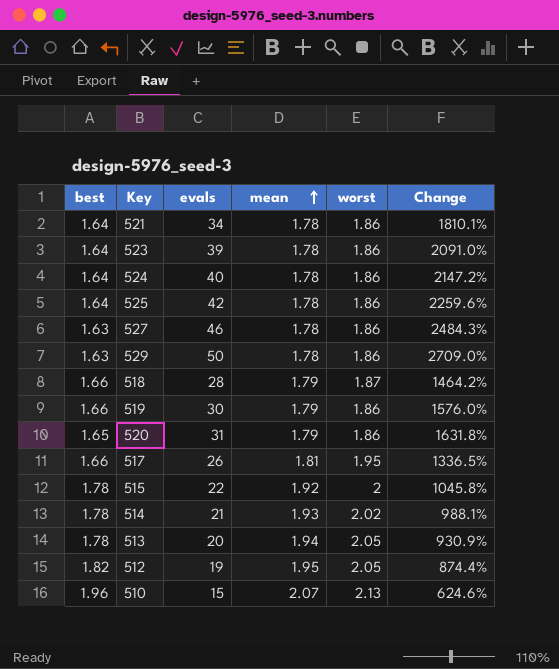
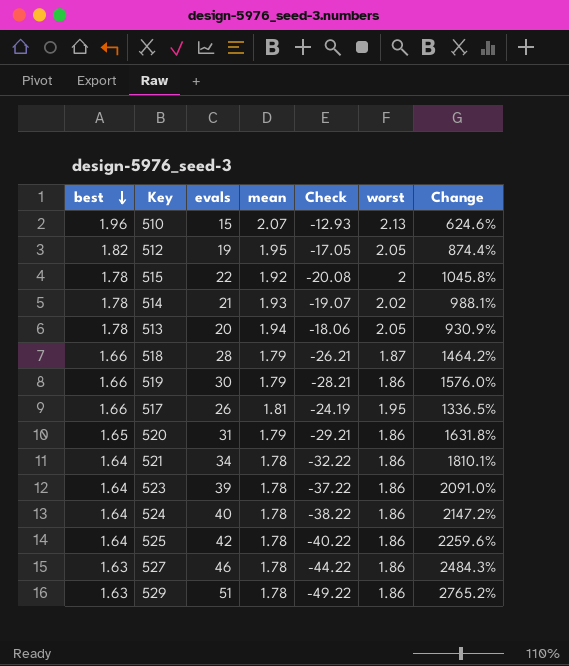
row order: mean ascending -> best descending
column Check | formula: none -> [mean] - [evals]
529 | evals: 50 -> 51
529 | Change: 2709.0% -> 2765.2%

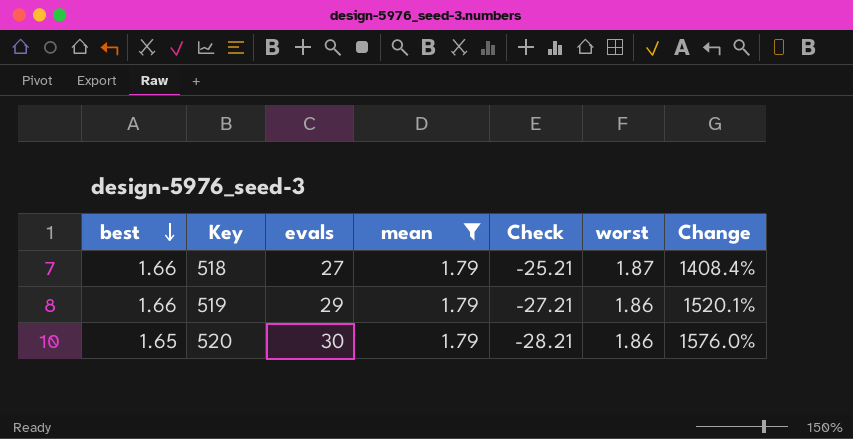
filter: none -> mean = 1.79
518 | evals: 28 -> 27
518 | Check: -26.21 -> -25.21
518 | Change: 1464.2% -> 1408.4%
519 | evals: 30 -> 29
519 | Check: -28.21 -> -27.21
519 | Change: 1576.0% -> 1520.1%
520 | evals: 31 -> 30
520 | Check: -29.21 -> -28.21
520 | Change: 1631.8% -> 1576.0%

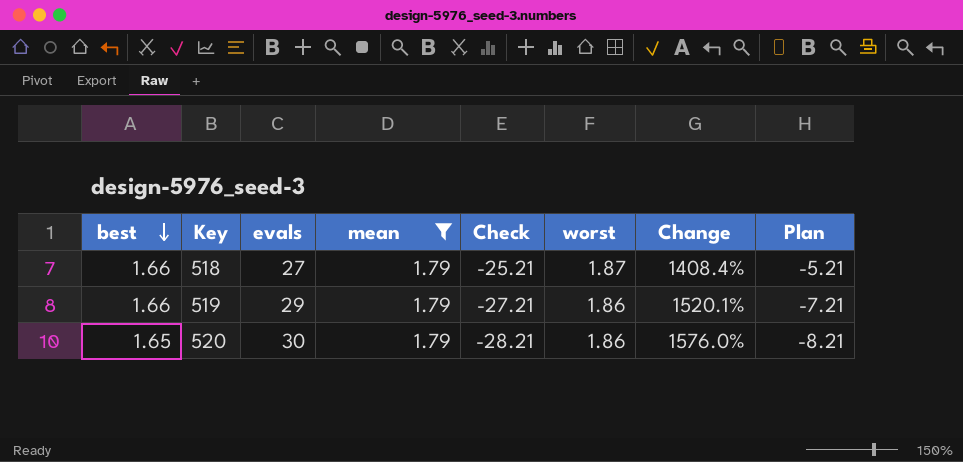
column Plan | formula: none -> [Check] + 20

